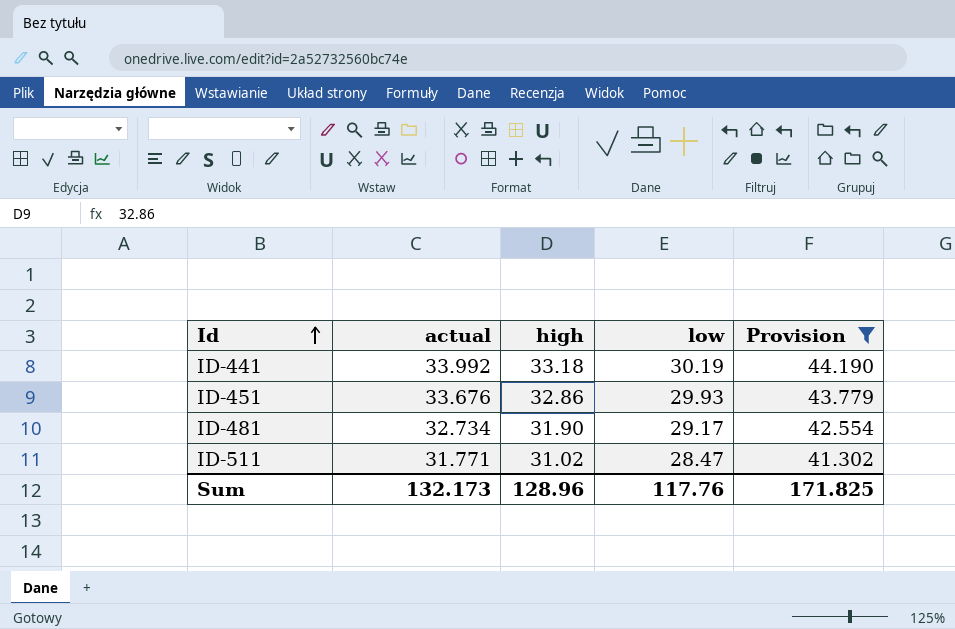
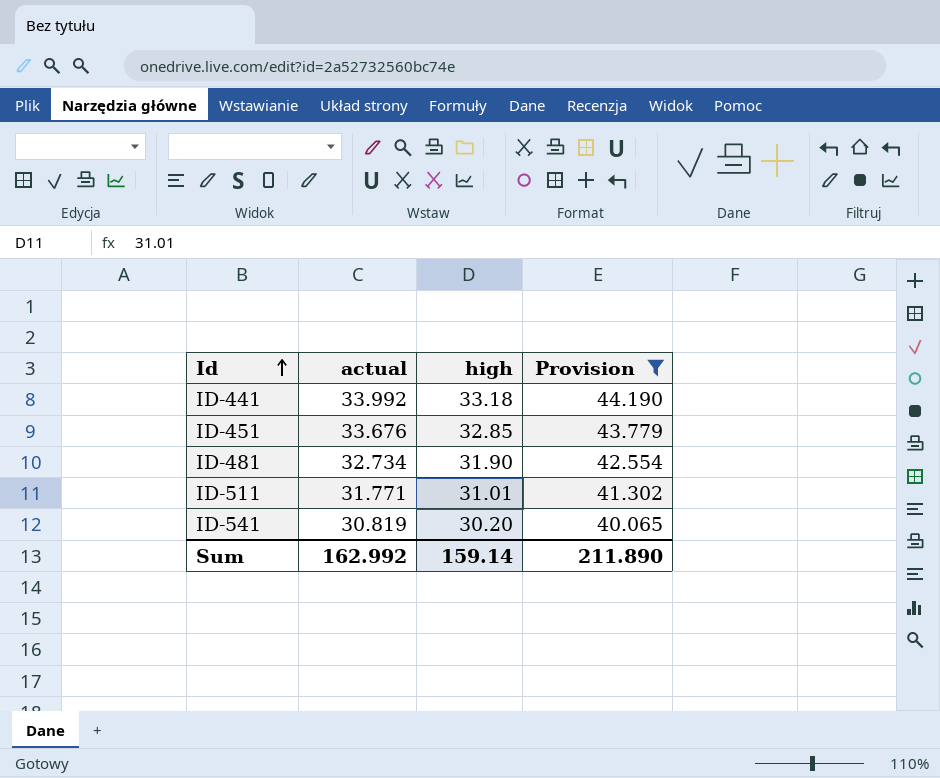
column low | position: 4 -> none
ID-451 | high: 32.86 -> 32.85
ID-511 | high: 31.02 -> 31.01
row ID-541: none -> 30.819 | 30.20 | 40.065
Sum | actual: 132.173 -> 162.992
Sum | high: 128.96 -> 159.14
Sum | Provision: 171.825 -> 211.890

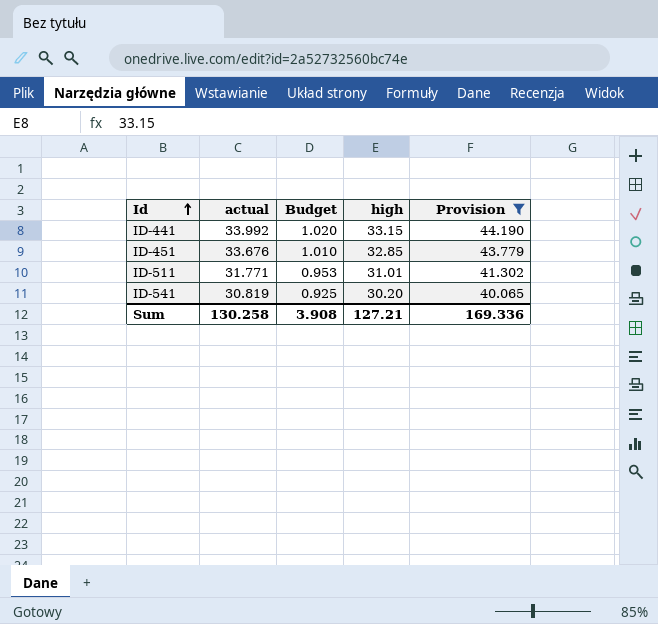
column Budget | formula: none -> [actual] * 0.03
row ID-481: 32.734 | 31.90 | 42.554 -> none
ID-441 | high: 33.18 -> 33.15
Sum | actual: 162.992 -> 130.258
Sum | high: 159.14 -> 127.21
Sum | Provision: 211.890 -> 169.336

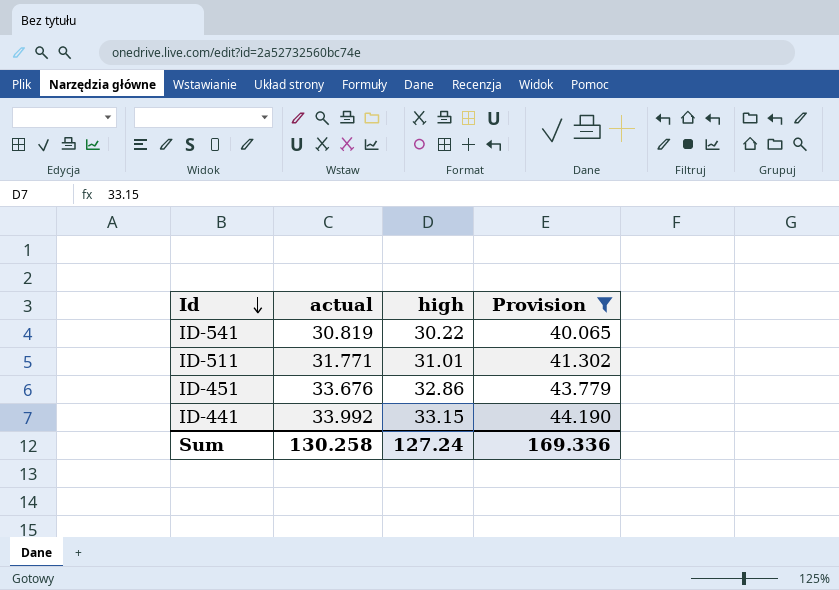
row order: Id ascending -> Id descending
column Budget | formula: [actual] * 0.03 -> none
ID-541 | high: 30.20 -> 30.22
ID-451 | high: 32.85 -> 32.86
Sum | high: 127.21 -> 127.24

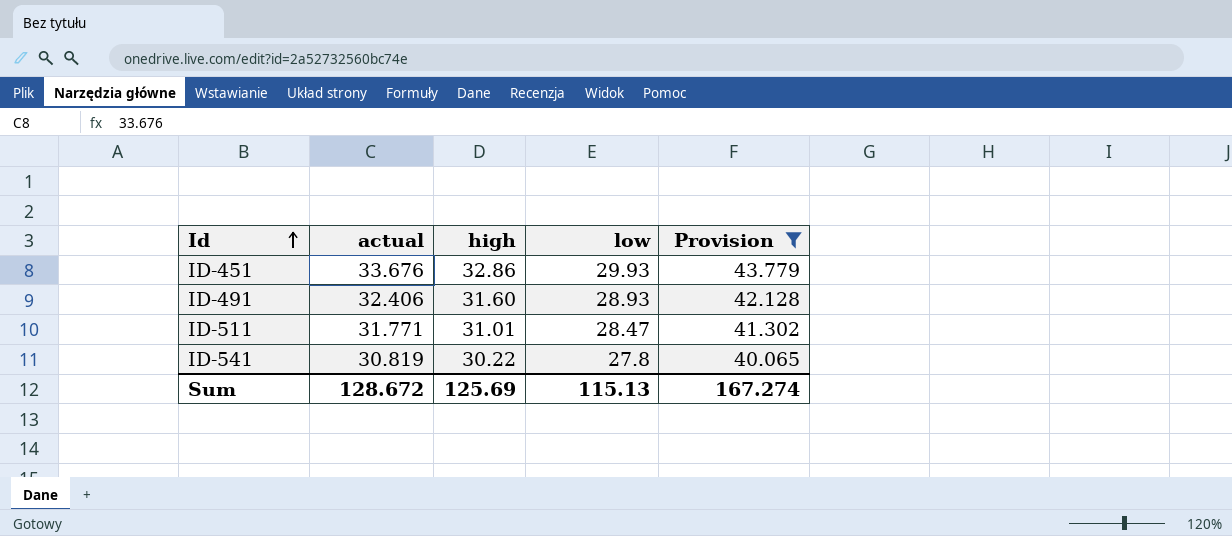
row order: Id descending -> Id ascending
column low | position: none -> 4
row ID-441: 33.992 | 33.15 | 44.190 -> none
row ID-491: none -> 32.406 | 31.60 | 28.93 | 42.128
Sum | actual: 130.258 -> 128.672
Sum | high: 127.24 -> 125.69
Sum | Provision: 169.336 -> 167.274

